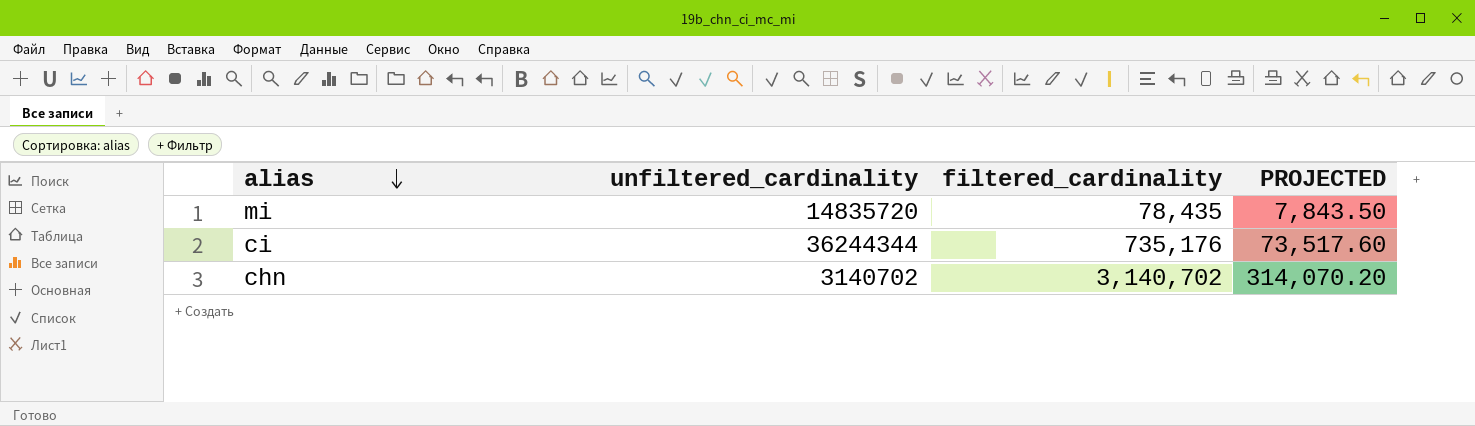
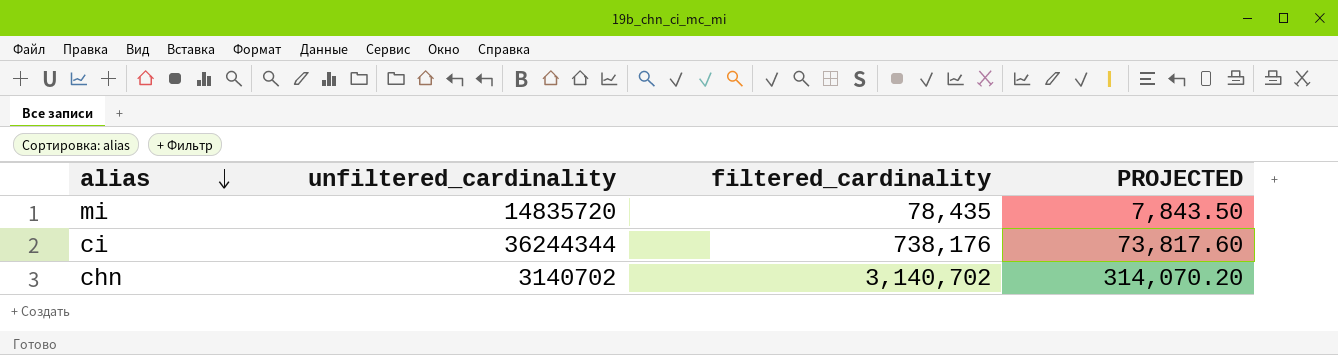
ci | filtered_cardinality: 735,176 -> 738,176
ci | PROJECTED: 73,517.60 -> 73,817.60

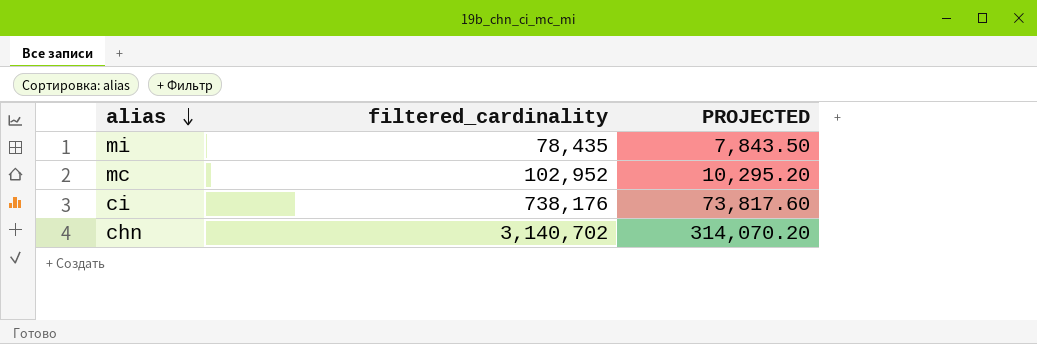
column unfiltered_cardinality | position: 2 -> none
row mc: none -> 102,952 | 10,295.20

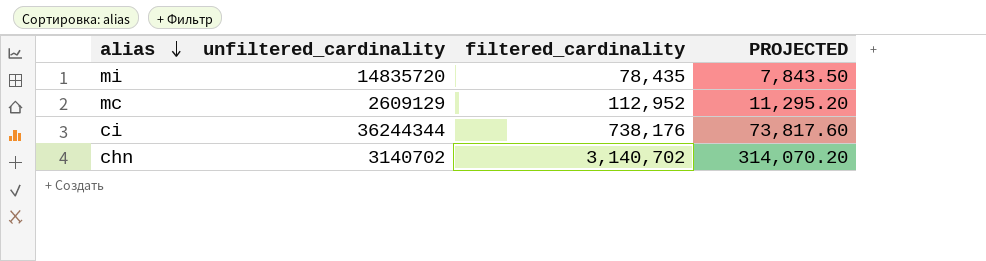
column unfiltered_cardinality | position: none -> 2
mc | filtered_cardinality: 102,952 -> 112,952
mc | PROJECTED: 10,295.20 -> 11,295.20

